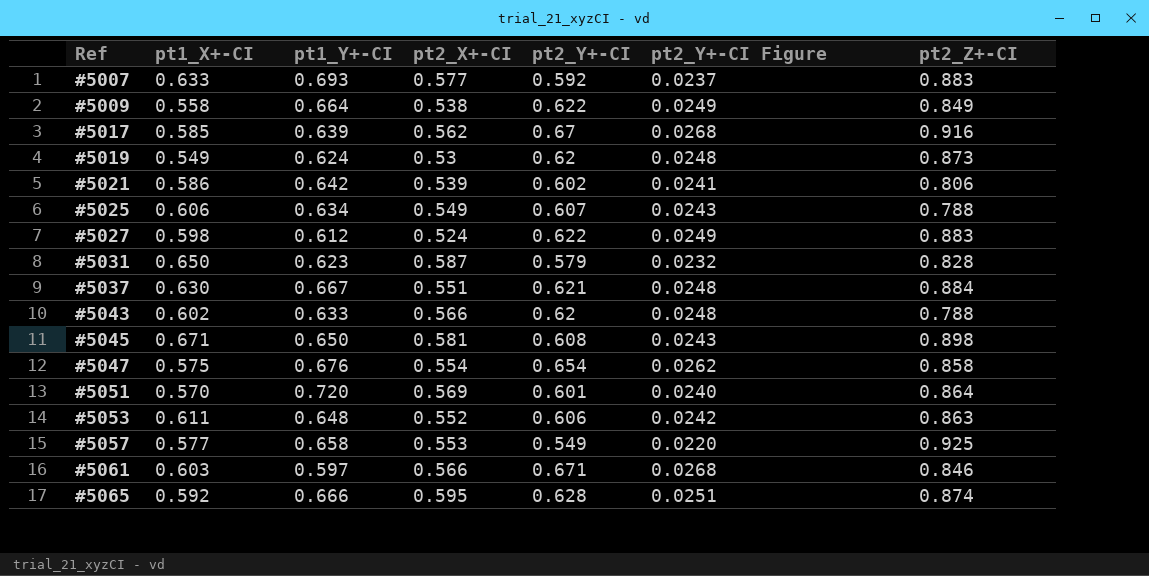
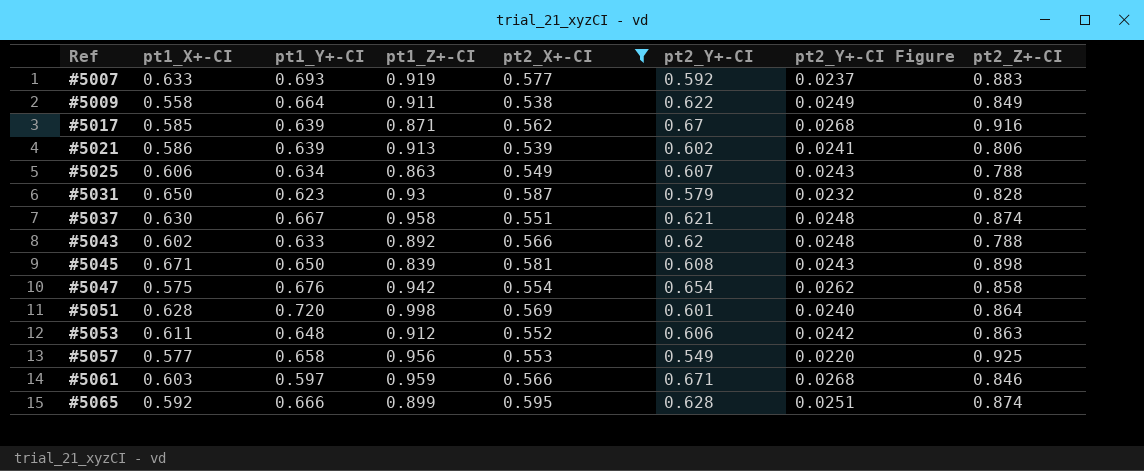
filter: none -> pt2_X+-CI >= 0.538
column pt1_Z+-CI | position: none -> 4
#5021 | pt1_Y+-CI: 0.642 -> 0.639
#5037 | pt2_Z+-CI: 0.884 -> 0.874
#5051 | pt1_X+-CI: 0.570 -> 0.628

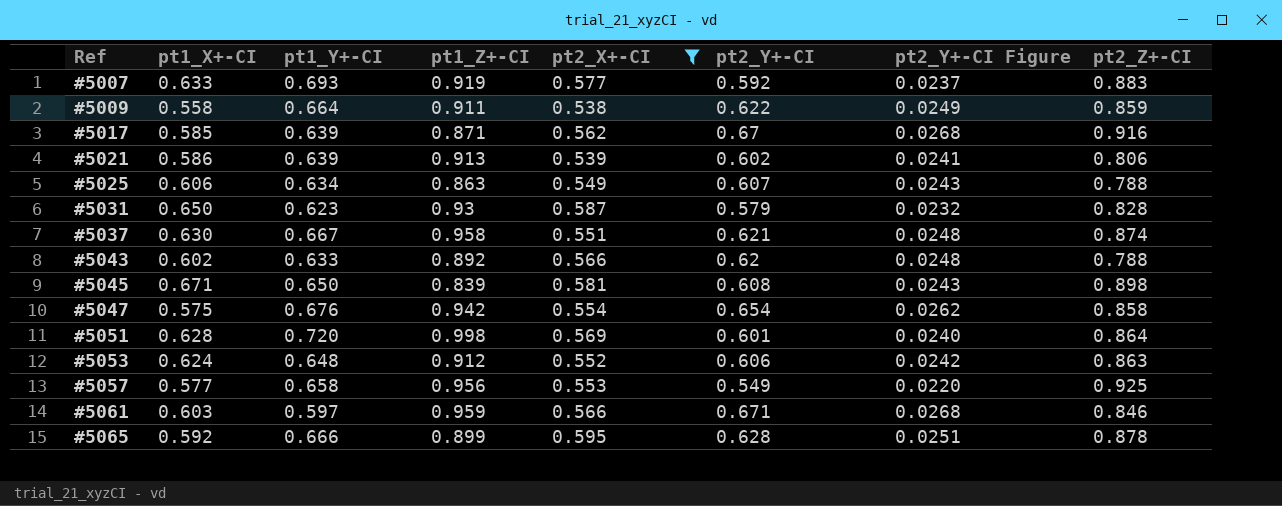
#5009 | pt2_Z+-CI: 0.849 -> 0.859
#5053 | pt1_X+-CI: 0.611 -> 0.624
#5065 | pt2_Z+-CI: 0.874 -> 0.878

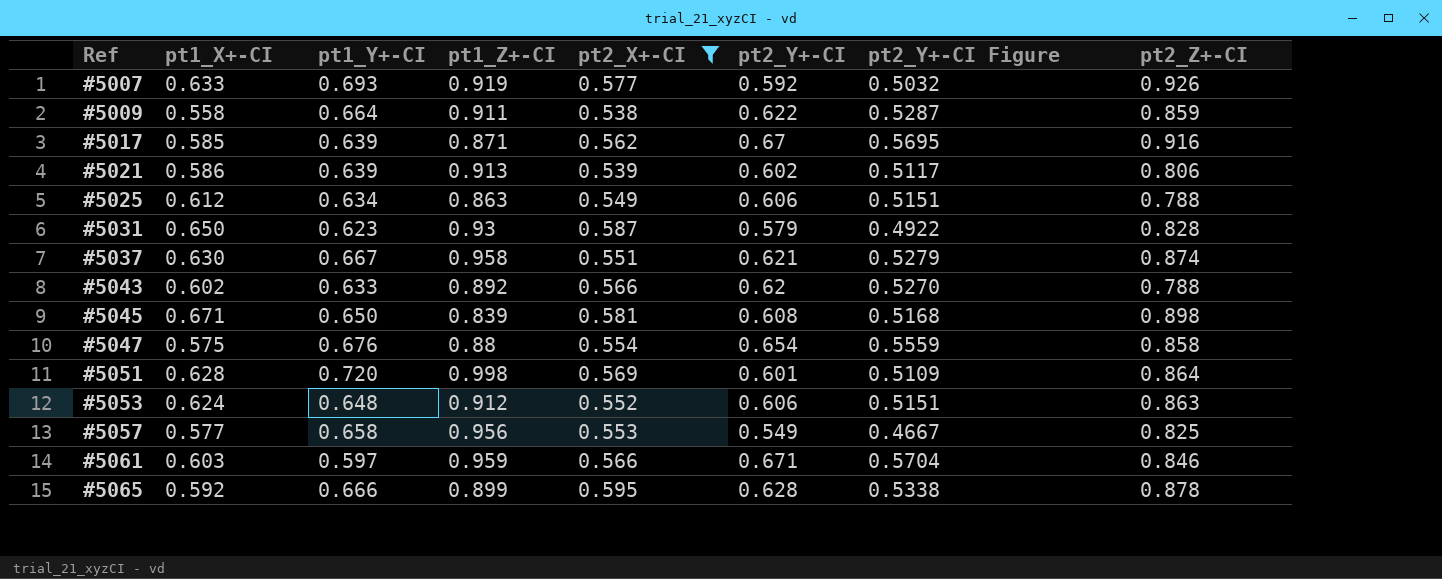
column pt2_Y+-CI Figure | formula: [pt2_Y+-CI] * 0.04 -> [pt2_Y+-CI] * 0.85
#5007 | pt2_Z+-CI: 0.883 -> 0.926
#5025 | pt1_X+-CI: 0.606 -> 0.612
#5025 | pt2_Y+-CI: 0.607 -> 0.606
#5047 | pt1_Z+-CI: 0.942 -> 0.88
#5057 | pt2_Z+-CI: 0.925 -> 0.825

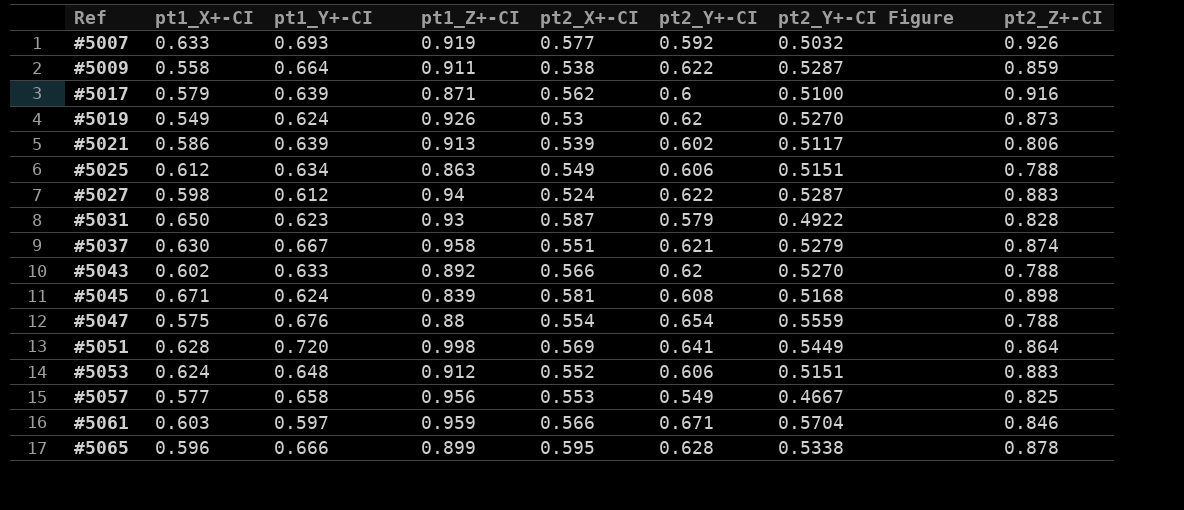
filter: pt2_X+-CI >= 0.538 -> none
#5017 | pt1_X+-CI: 0.585 -> 0.579
#5017 | pt2_Y+-CI: 0.67 -> 0.6
#5017 | pt2_Y+-CI Figure: 0.5695 -> 0.5100
#5045 | pt1_Y+-CI: 0.650 -> 0.624
#5047 | pt2_Z+-CI: 0.858 -> 0.788
#5051 | pt2_Y+-CI: 0.601 -> 0.641
#5051 | pt2_Y+-CI Figure: 0.5109 -> 0.5449
#5053 | pt2_Z+-CI: 0.863 -> 0.883
#5065 | pt1_X+-CI: 0.592 -> 0.596

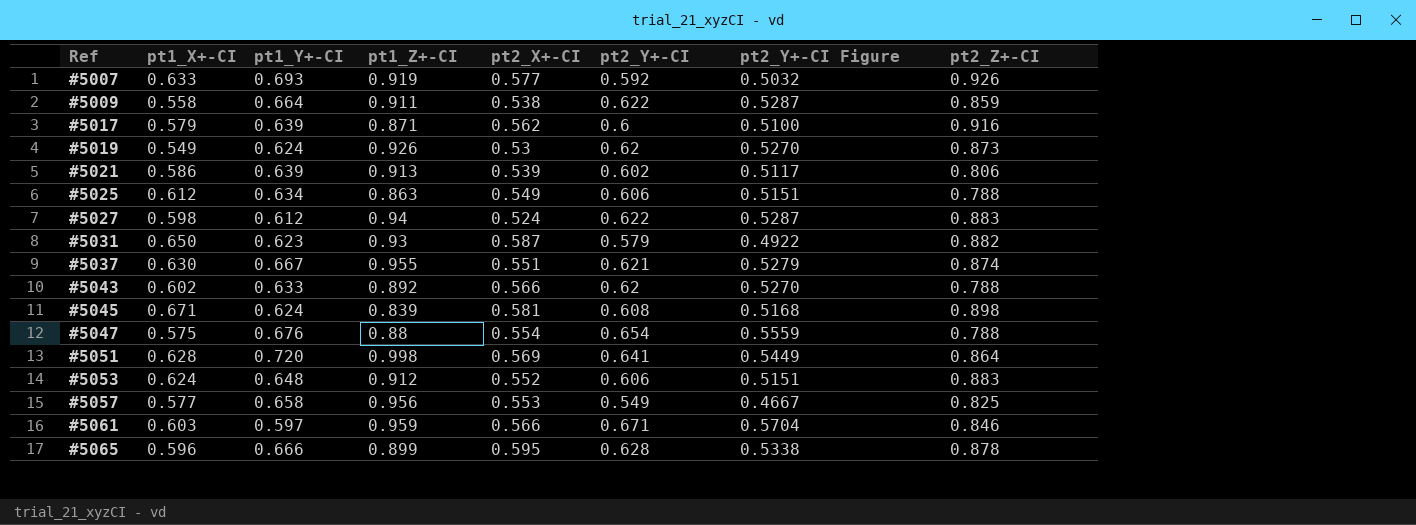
#5031 | pt2_Z+-CI: 0.828 -> 0.882
#5037 | pt1_Z+-CI: 0.958 -> 0.955

